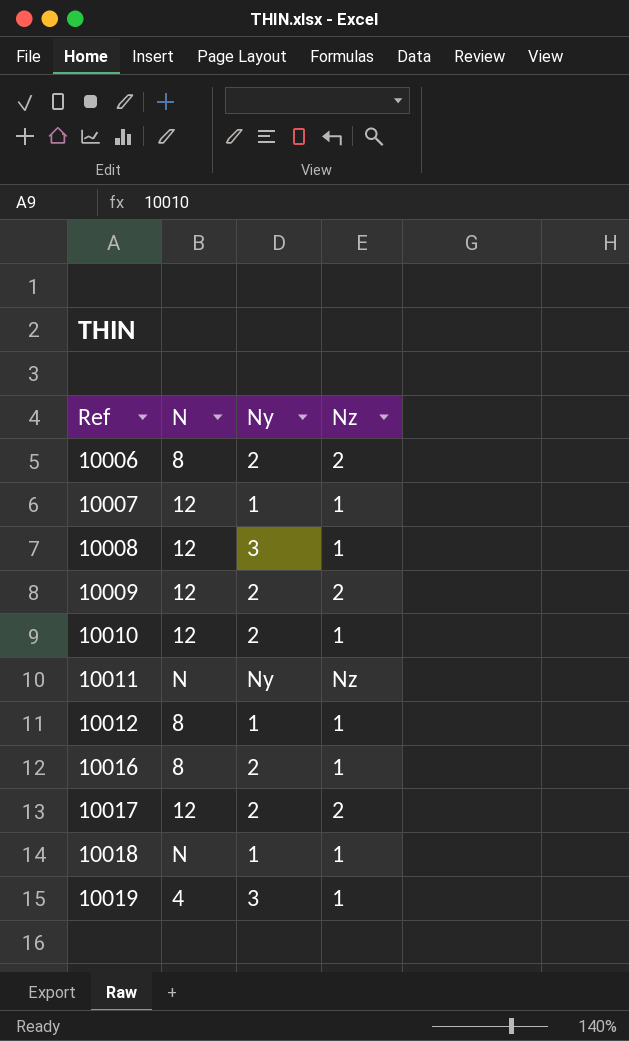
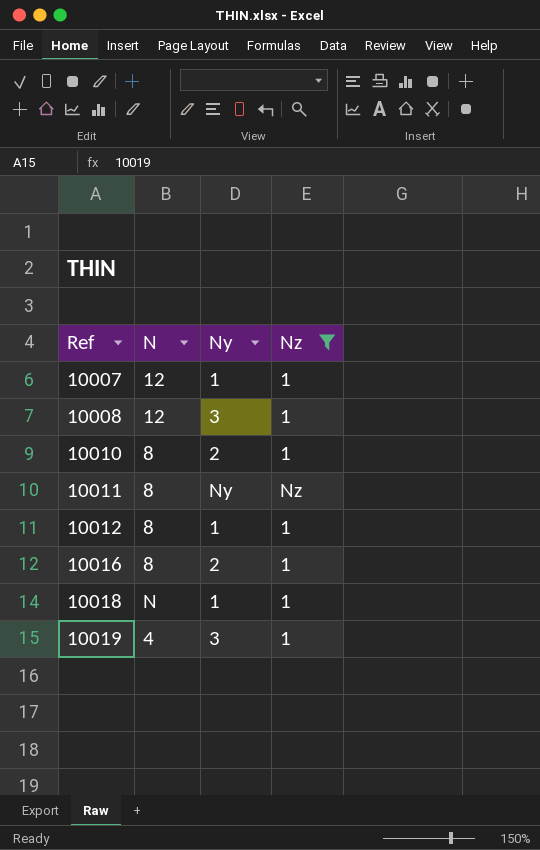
filter: none -> Nz != 2
10010 | N: 12 -> 8
10011 | N: N -> 8

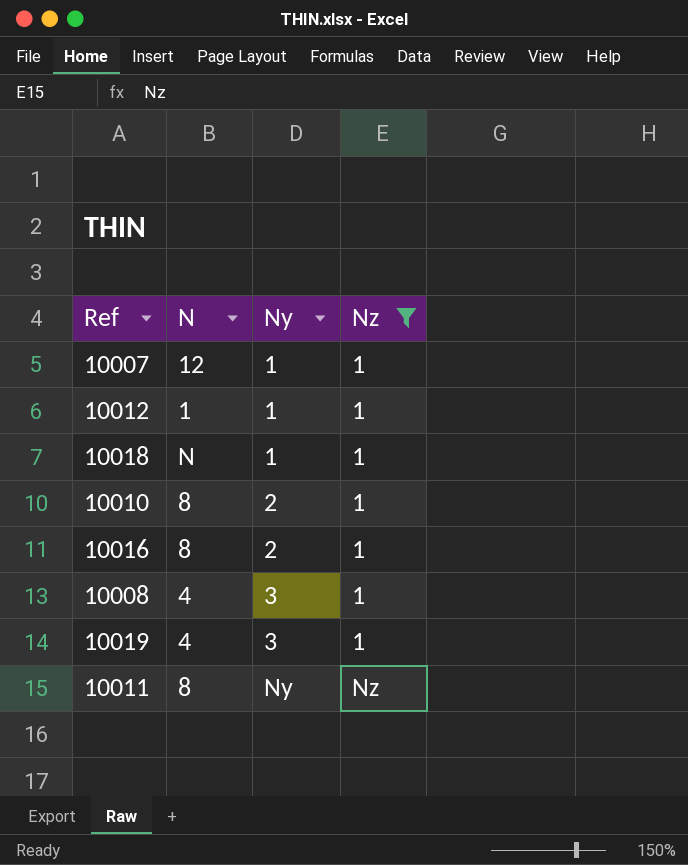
row order: Ref ascending -> Ny ascending
10012 | N: 8 -> 1
10008 | N: 12 -> 4

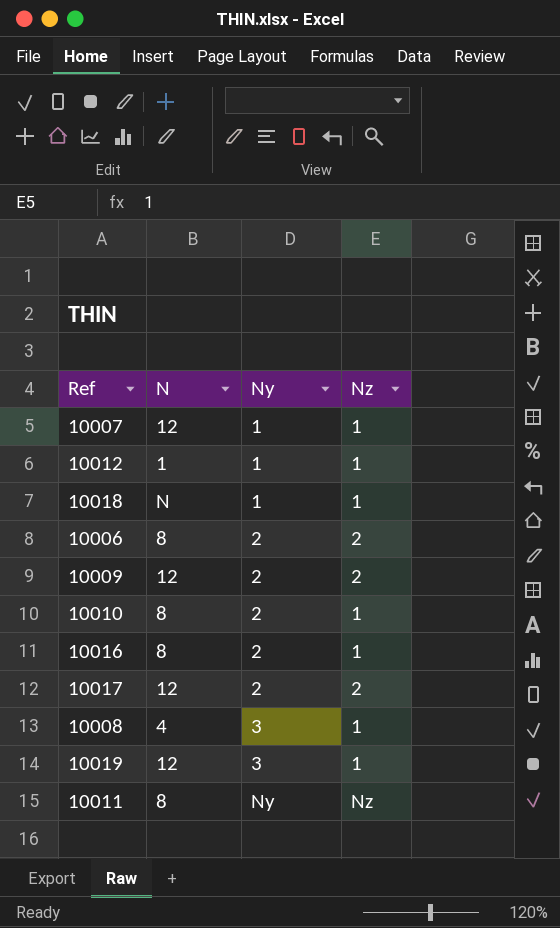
filter: Nz != 2 -> none
10019 | N: 4 -> 12

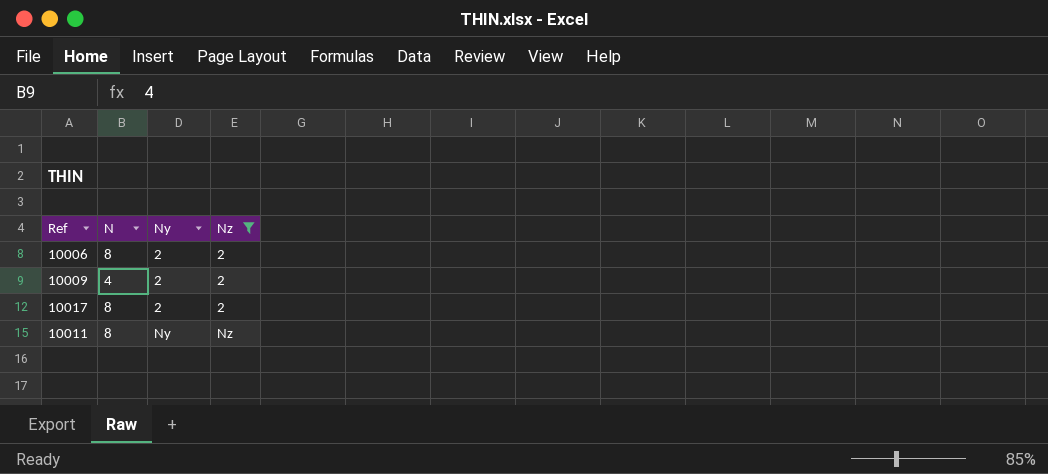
filter: none -> Nz != 1
10009 | N: 12 -> 4
10017 | N: 12 -> 8

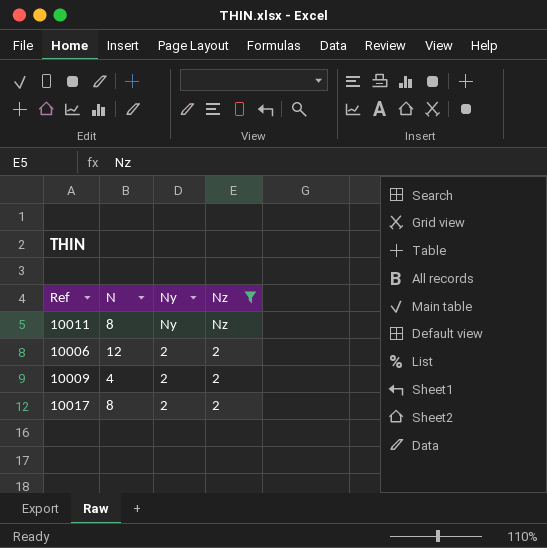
row order: Ny ascending -> Ny descending
10006 | N: 8 -> 12

